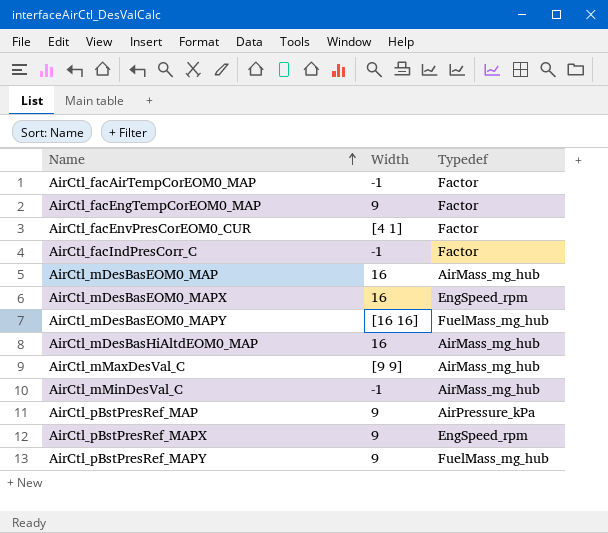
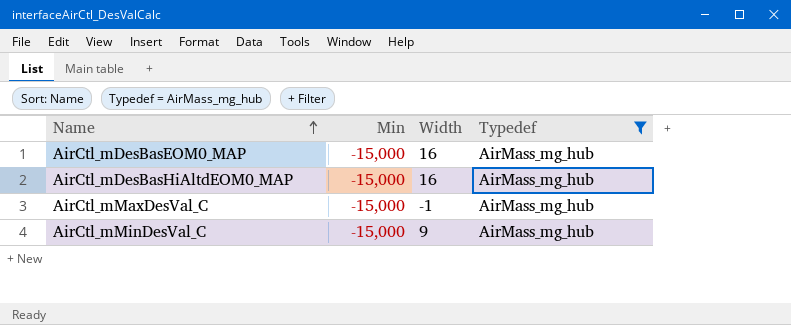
filter: none -> Typedef = AirMass_mg_hub
column Min | position: none -> 2
AirCtl_mMaxDesVal_C | Width: [9 9] -> -1
AirCtl_mMinDesVal_C | Width: -1 -> 9

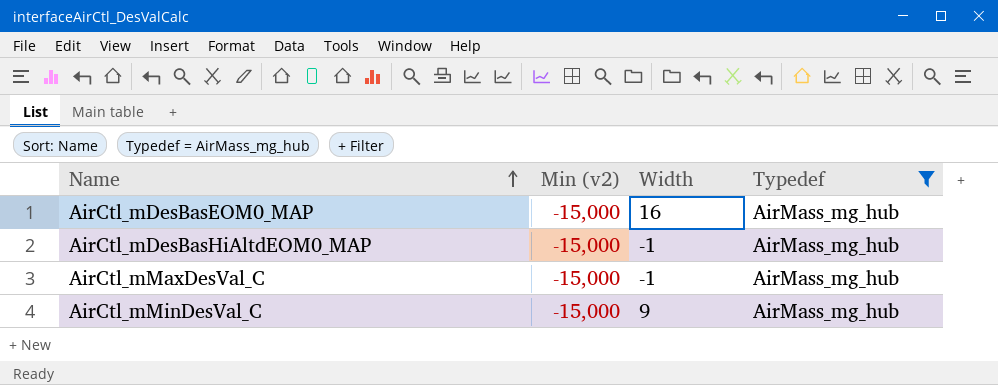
column name: Min -> Min (v2)
AirCtl_mDesBasHiAltdEOM0_MAP | Width: 16 -> -1

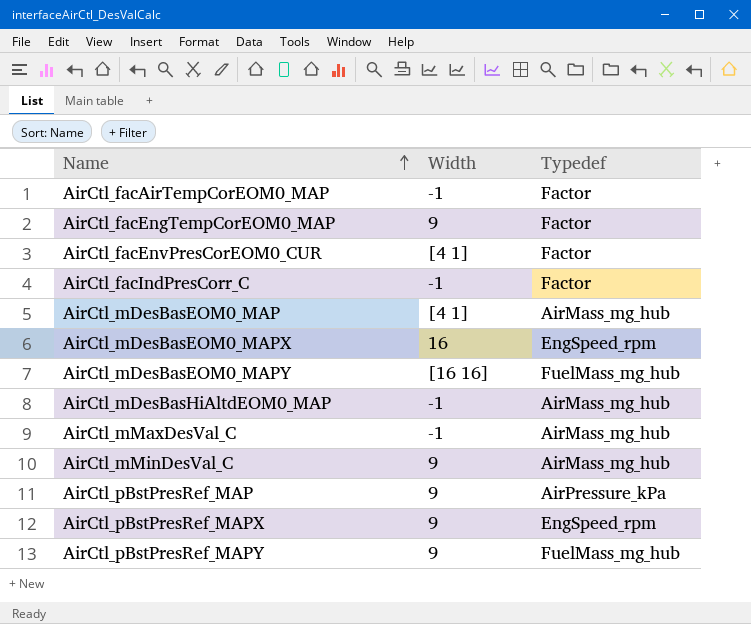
filter: Typedef = AirMass_mg_hub -> none
column Min (v2) | position: 2 -> none
AirCtl_mDesBasEOM0_MAP | Width: 16 -> [4 1]

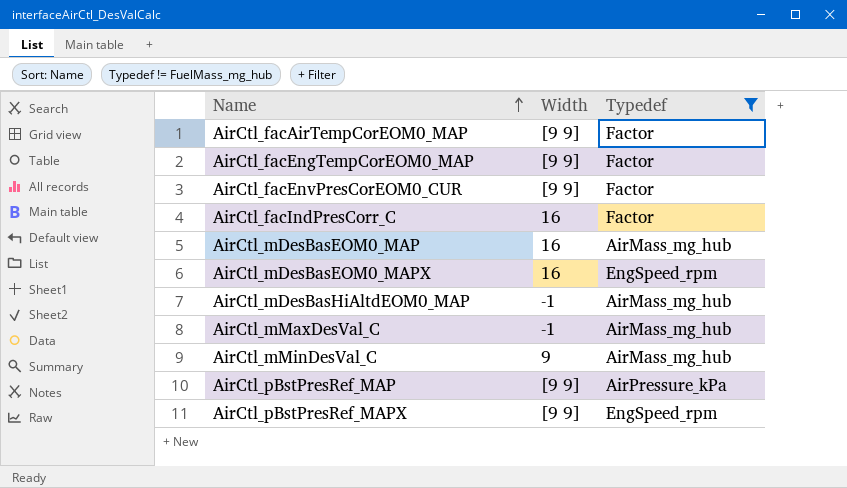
filter: none -> Typedef != FuelMass_mg_hub
AirCtl_facAirTempCorEOM0_MAP | Width: -1 -> [9 9]
AirCtl_facEngTempCorEOM0_MAP | Width: 9 -> [9 9]
AirCtl_facEnvPresCorEOM0_CUR | Width: [4 1] -> [9 9]
AirCtl_facIndPresCorr_C | Width: -1 -> 16
AirCtl_mDesBasEOM0_MAP | Width: [4 1] -> 16
AirCtl_pBstPresRef_MAP | Width: 9 -> [9 9]
AirCtl_pBstPresRef_MAPX | Width: 9 -> [9 9]

